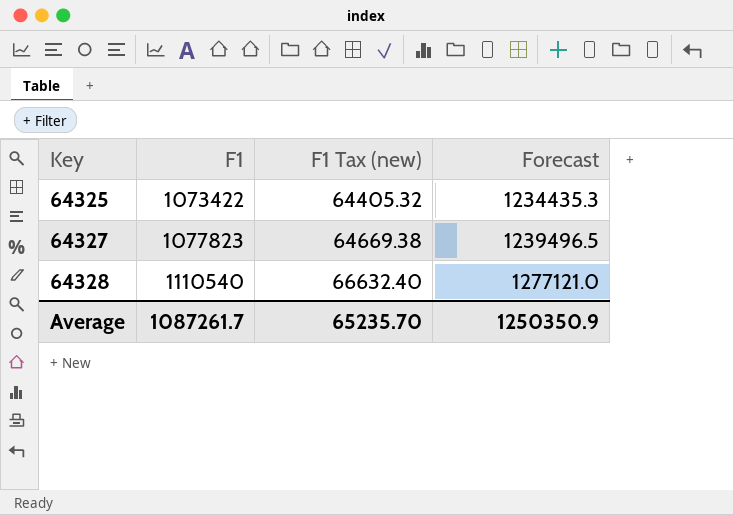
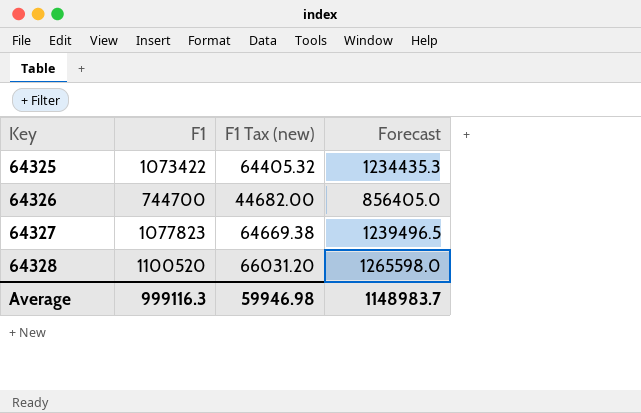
row 64326: none -> 744700 | 44682.00 | 856405.0
64328 | F1: 1110540 -> 1100520
64328 | F1 Tax (new): 66632.40 -> 66031.20
64328 | Forecast: 1277121.0 -> 1265598.0
Average | F1: 1087261.7 -> 999116.3
Average | F1 Tax (new): 65235.70 -> 59946.98
Average | Forecast: 1250350.9 -> 1148983.7

